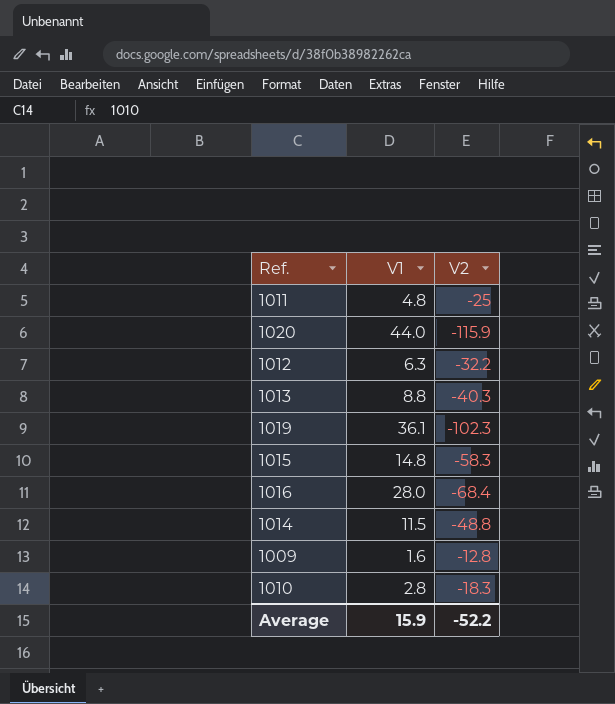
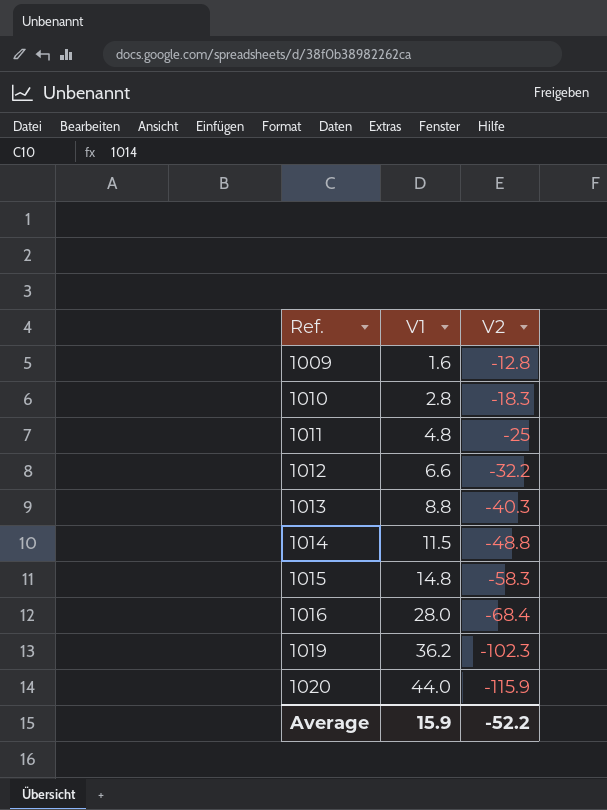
row order: none -> Ref. ascending
1012 | V1: 6.3 -> 6.6
1019 | V1: 36.1 -> 36.2

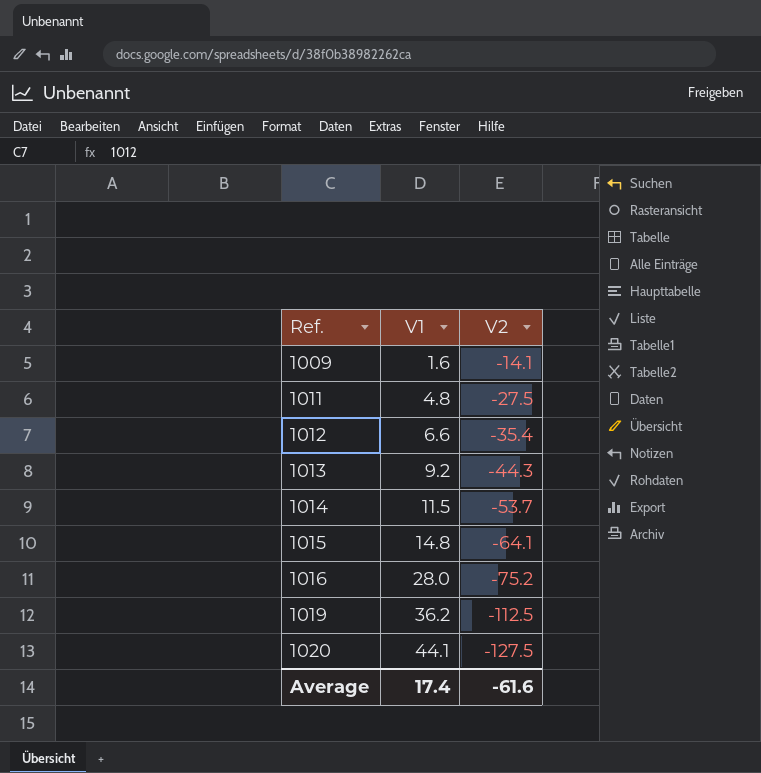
row 1010: 2.8 | -18.3 -> none
1009 | V2: -12.8 -> -14.1
1011 | V2: -25 -> -27.5
1012 | V2: -32.2 -> -35.4
1013 | V1: 8.8 -> 9.2
1013 | V2: -40.3 -> -44.3
1014 | V2: -48.8 -> -53.7
1015 | V2: -58.3 -> -64.1
1016 | V2: -68.4 -> -75.2
1019 | V2: -102.3 -> -112.5
1020 | V1: 44.0 -> 44.1
1020 | V2: -115.9 -> -127.5
Average | V1: 15.9 -> 17.4
Average | V2: -52.2 -> -61.6

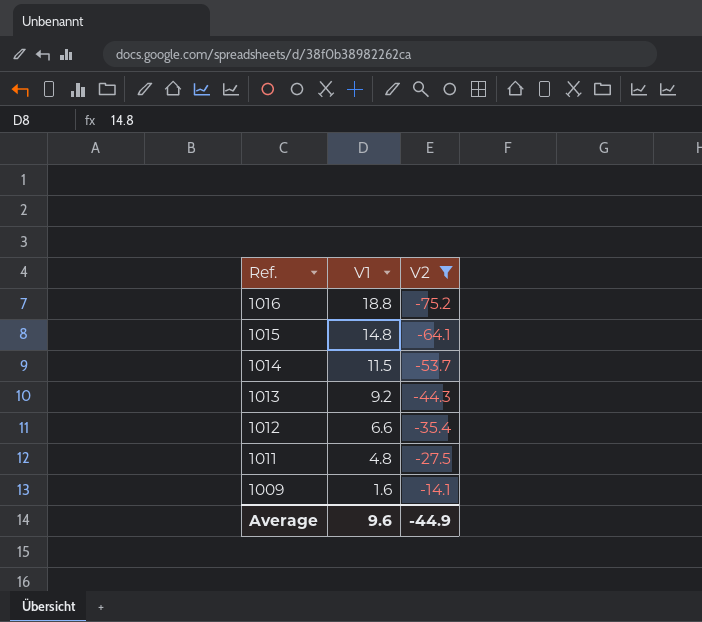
filter: none -> V2 >= -75.2
row order: Ref. ascending -> Ref. descending
1016 | V1: 28.0 -> 18.8
Average | V1: 17.4 -> 9.6
Average | V2: -61.6 -> -44.9

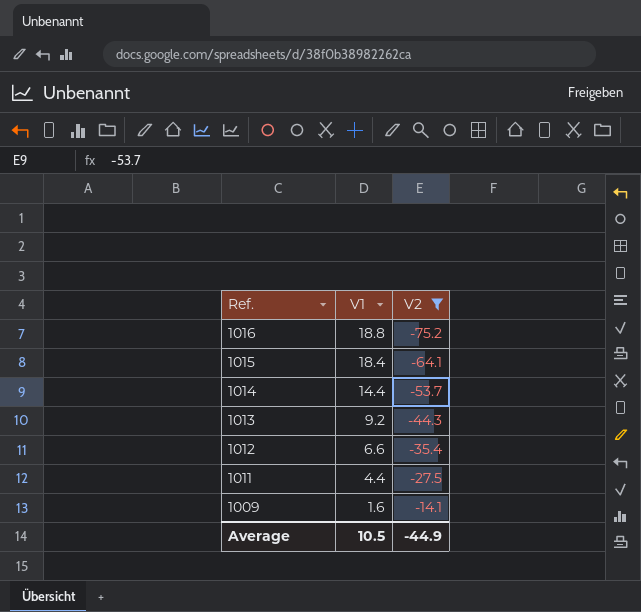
1015 | V1: 14.8 -> 18.4
1014 | V1: 11.5 -> 14.4
1011 | V1: 4.8 -> 4.4
Average | V1: 9.6 -> 10.5

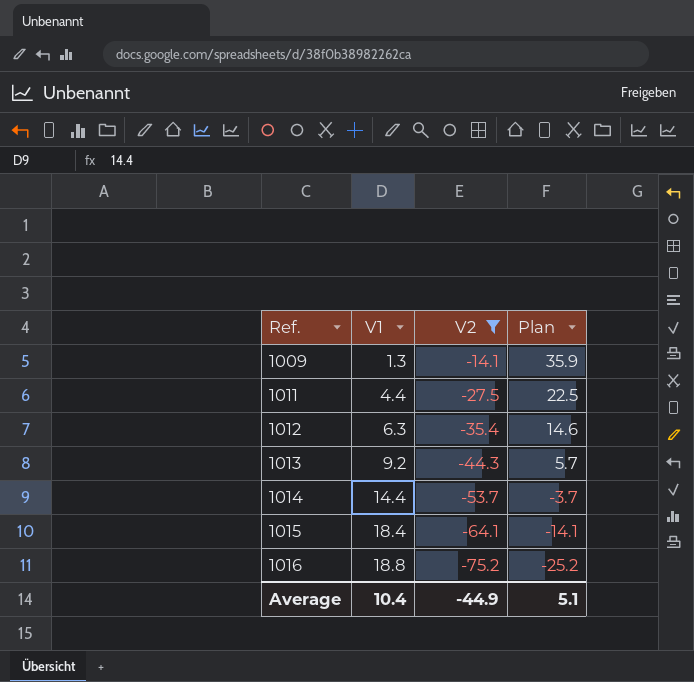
row order: Ref. descending -> Ref. ascending
column Plan | formula: none -> [V2] + 50
1009 | V1: 1.6 -> 1.3
1012 | V1: 6.6 -> 6.3
Average | V1: 10.5 -> 10.4

